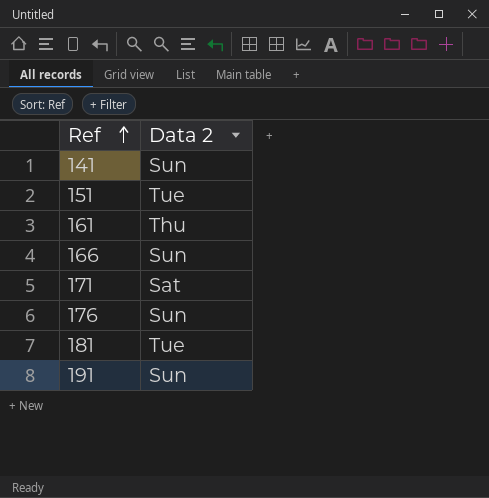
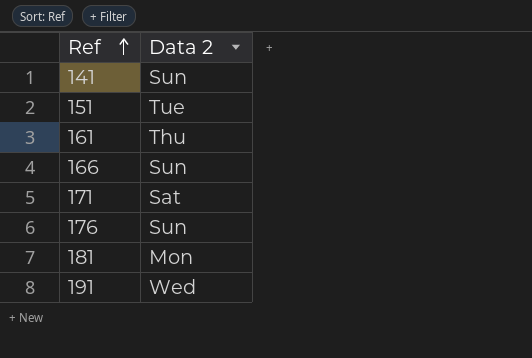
181 | Data 2: Tue -> Mon
191 | Data 2: Sun -> Wed

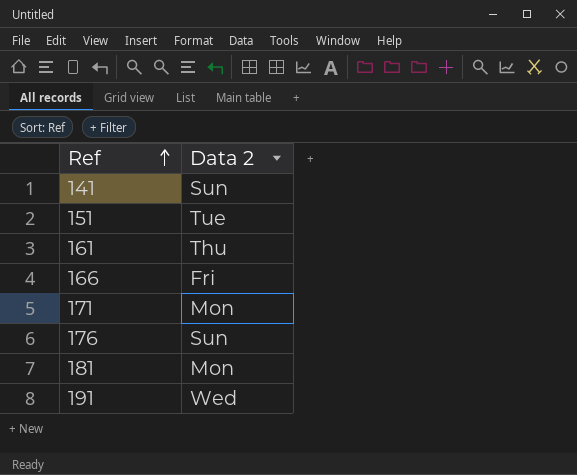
166 | Data 2: Sun -> Fri
171 | Data 2: Sat -> Mon

